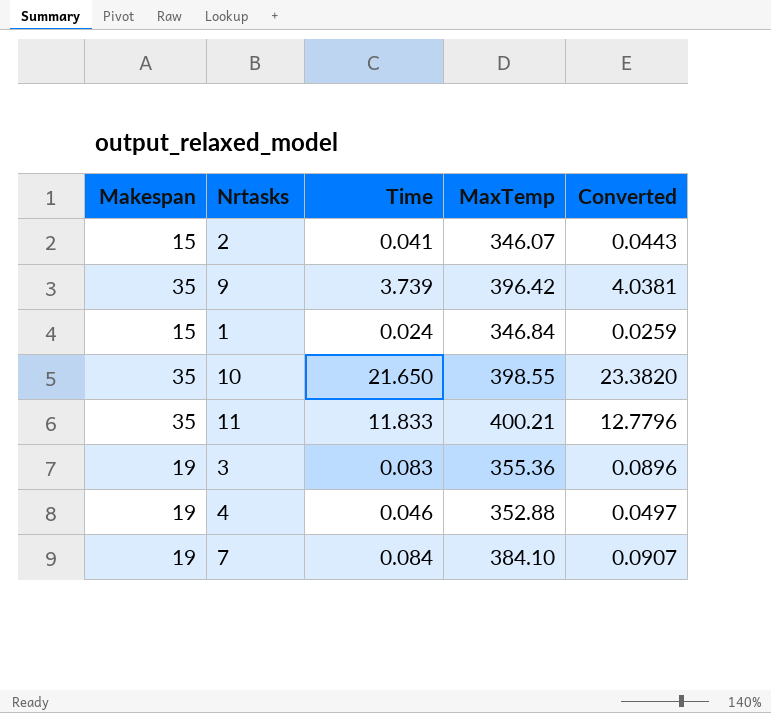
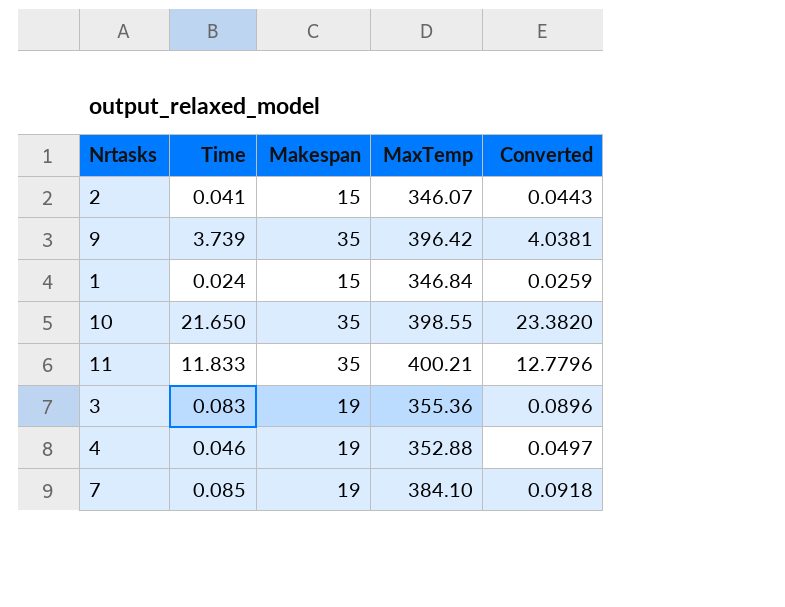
column Makespan | position: 1 -> 3
7 | Time: 0.084 -> 0.085
7 | Converted: 0.0907 -> 0.0918

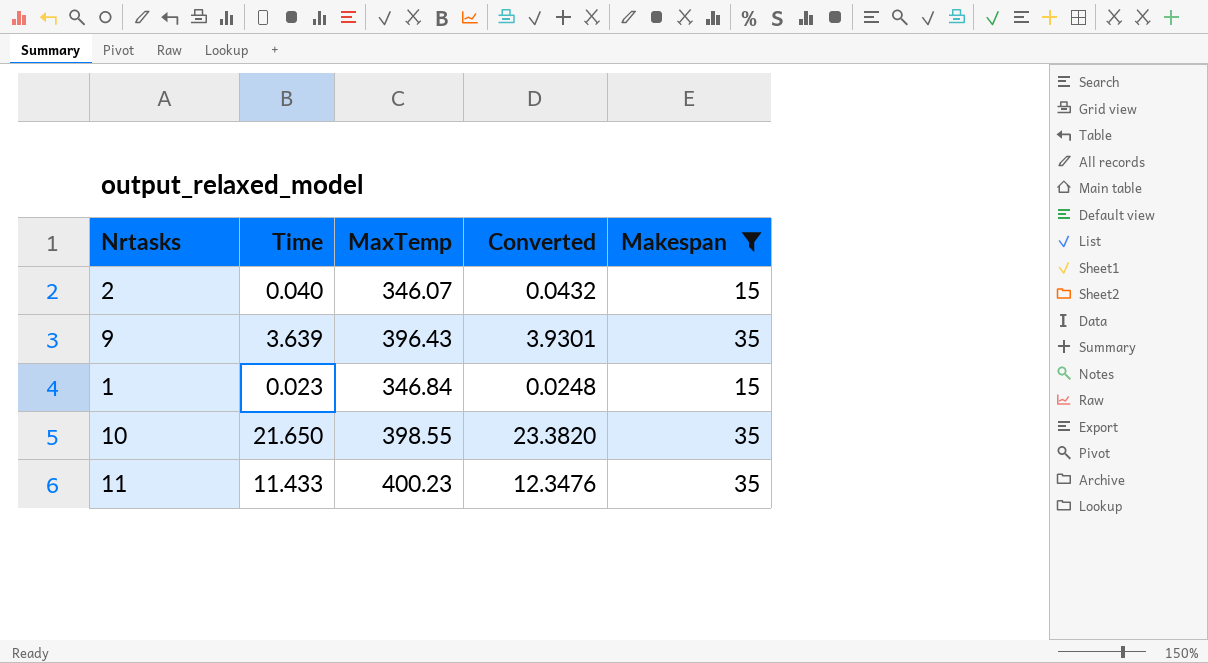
filter: none -> Makespan != 19
column Makespan | position: 3 -> 5
2 | Time: 0.041 -> 0.040
2 | Converted: 0.0443 -> 0.0432
9 | Time: 3.739 -> 3.639
9 | MaxTemp: 396.42 -> 396.43
9 | Converted: 4.0381 -> 3.9301
1 | Time: 0.024 -> 0.023
1 | Converted: 0.0259 -> 0.0248
11 | Time: 11.833 -> 11.433
11 | MaxTemp: 400.21 -> 400.23
11 | Converted: 12.7796 -> 12.3476

